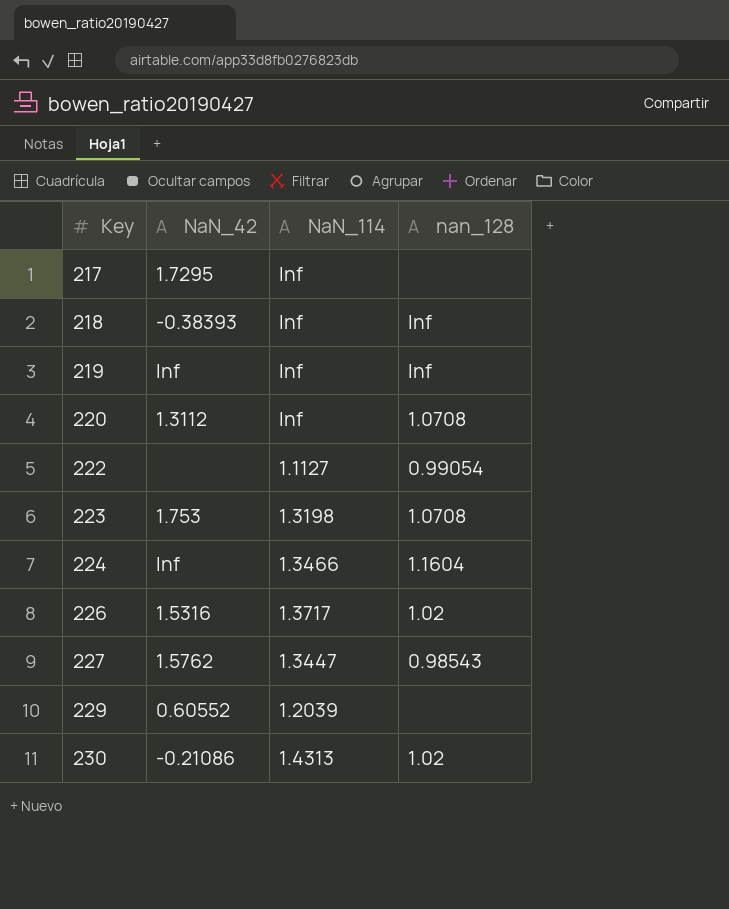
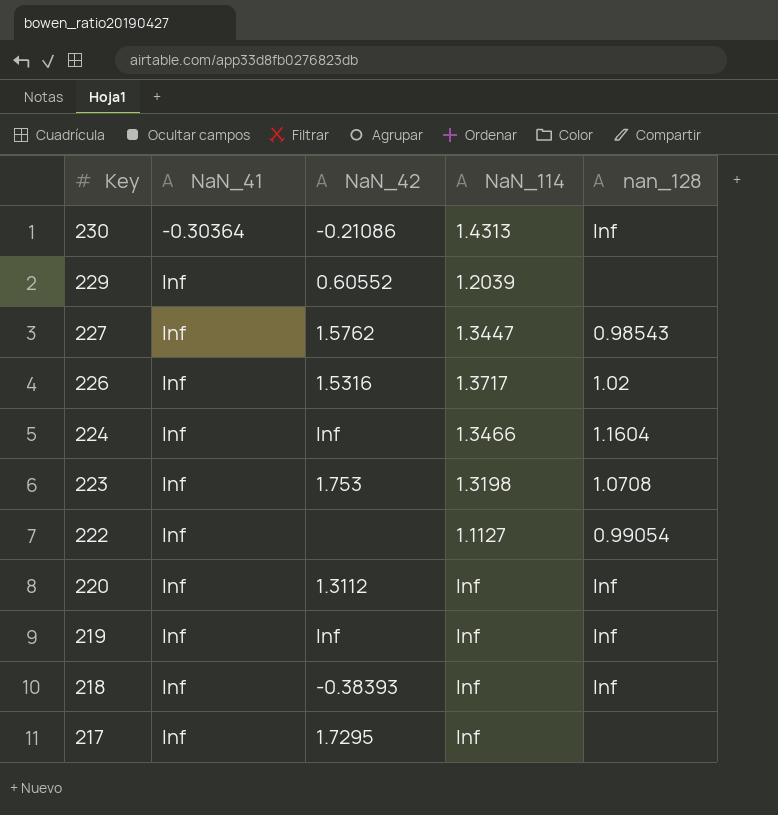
row order: Key ascending -> Key descending
column NaN_41 | position: none -> 2
230 | nan_128: 1.02 -> Inf
220 | nan_128: 1.0708 -> Inf

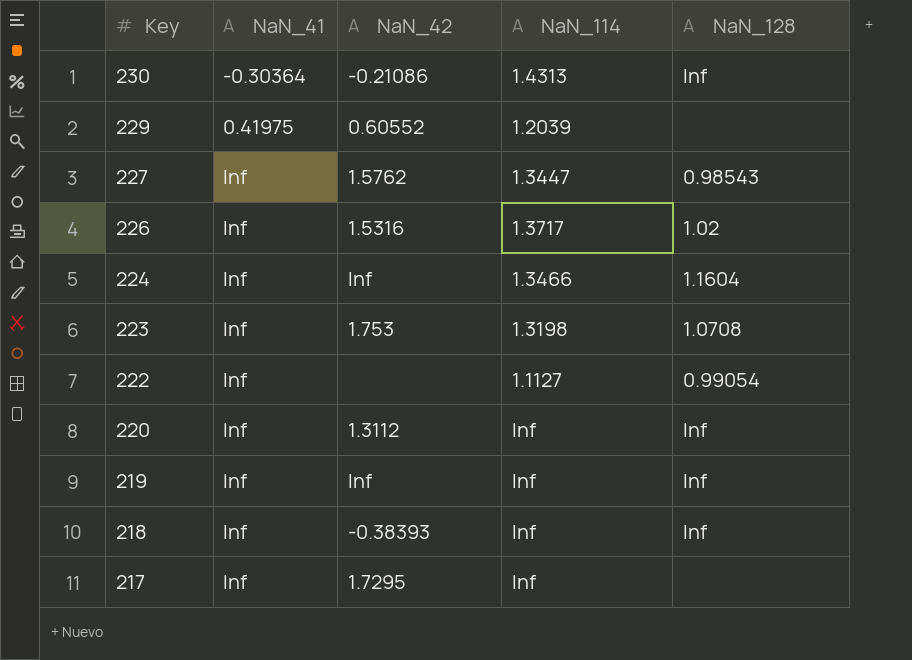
column name: nan_128 -> NaN_128
229 | NaN_41: Inf -> 0.41975

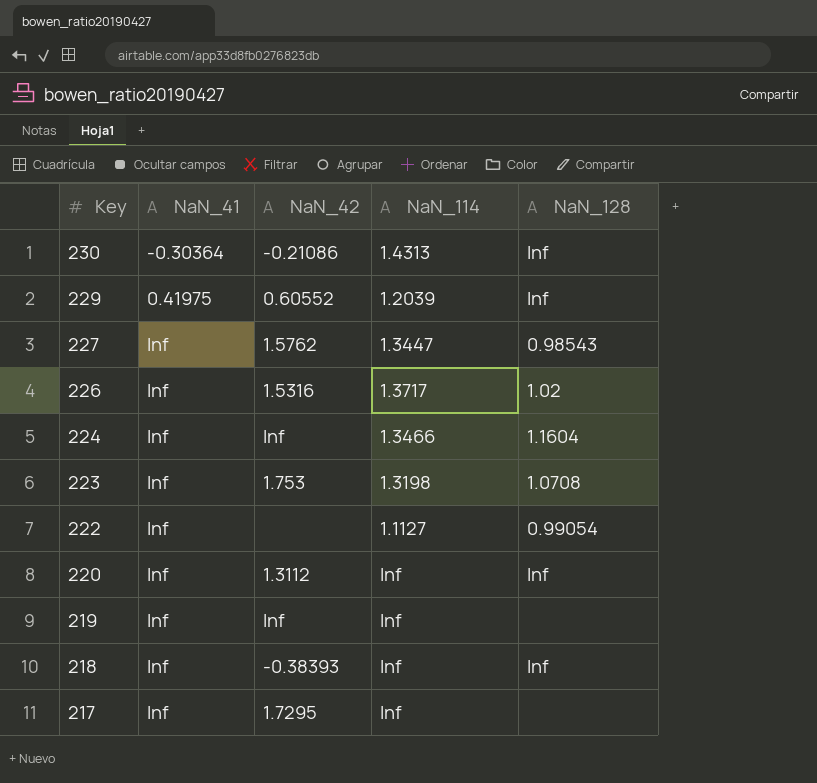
229 | NaN_128: none -> Inf
219 | NaN_128: Inf -> none

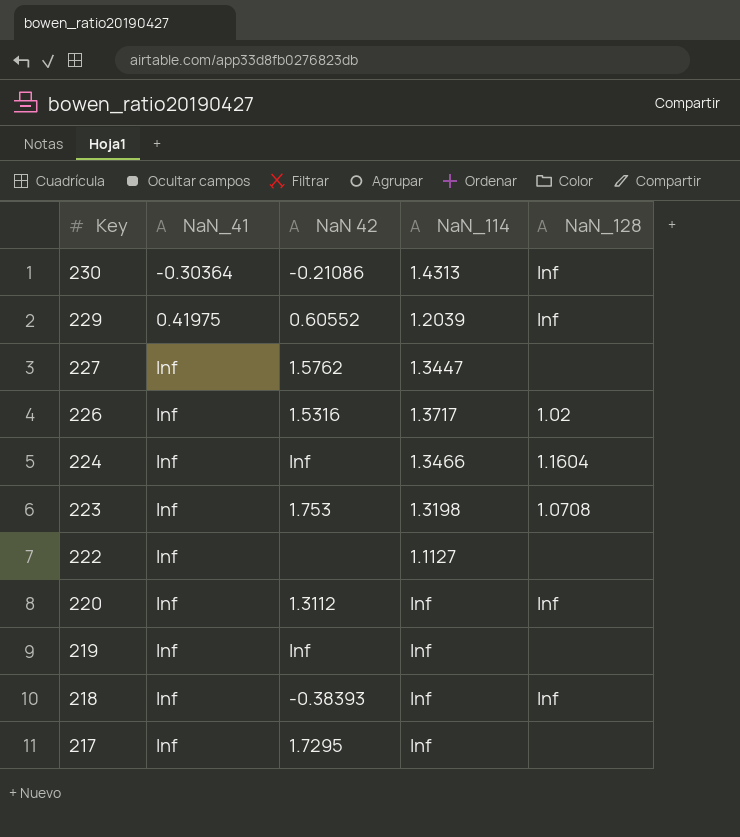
column name: NaN_42 -> NaN 42
227 | NaN_128: 0.98543 -> none
222 | NaN_128: 0.99054 -> none

